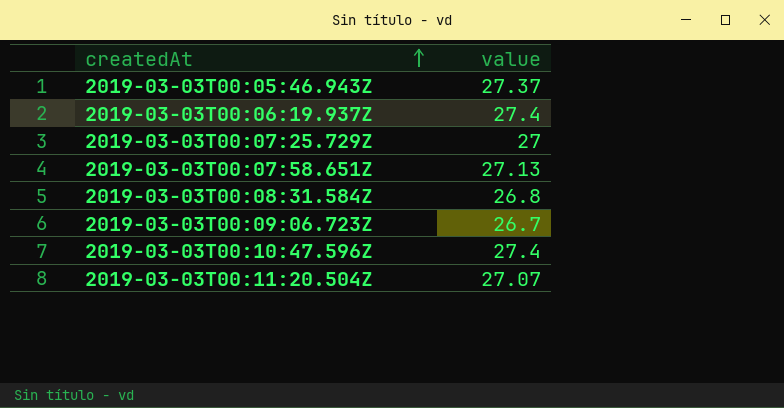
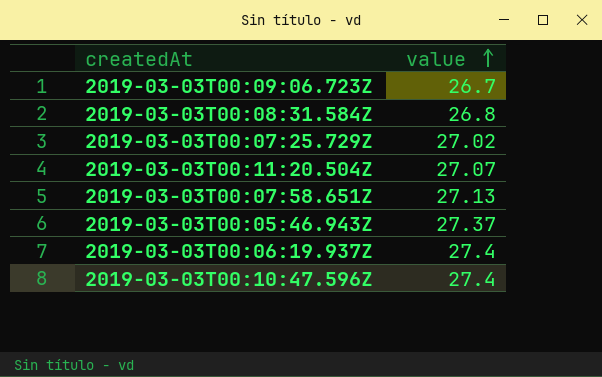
row order: createdAt ascending -> value ascending
2019-03-03T00:07:25.729Z | value: 27 -> 27.02

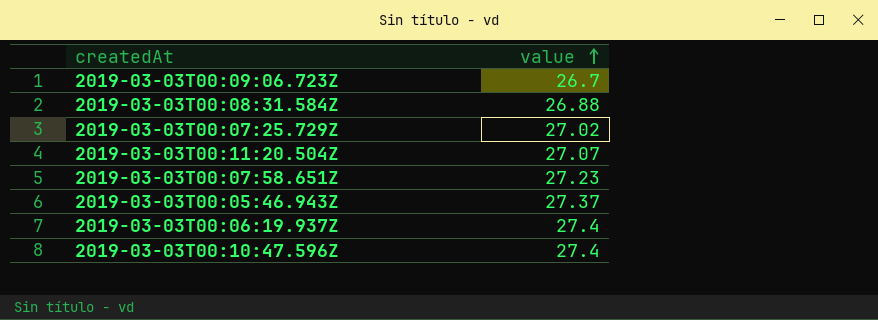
2019-03-03T00:08:31.584Z | value: 26.8 -> 26.88
2019-03-03T00:07:58.651Z | value: 27.13 -> 27.23

